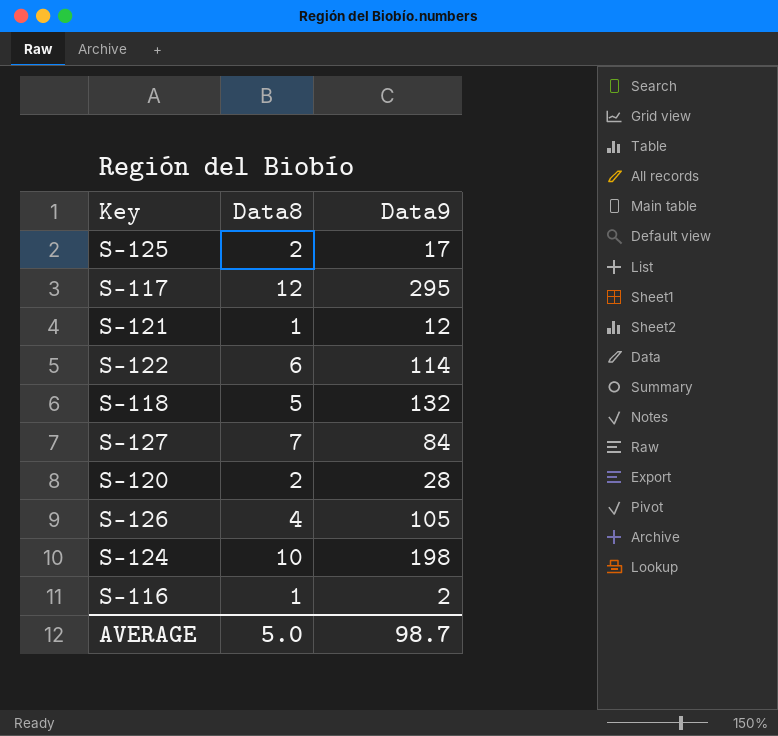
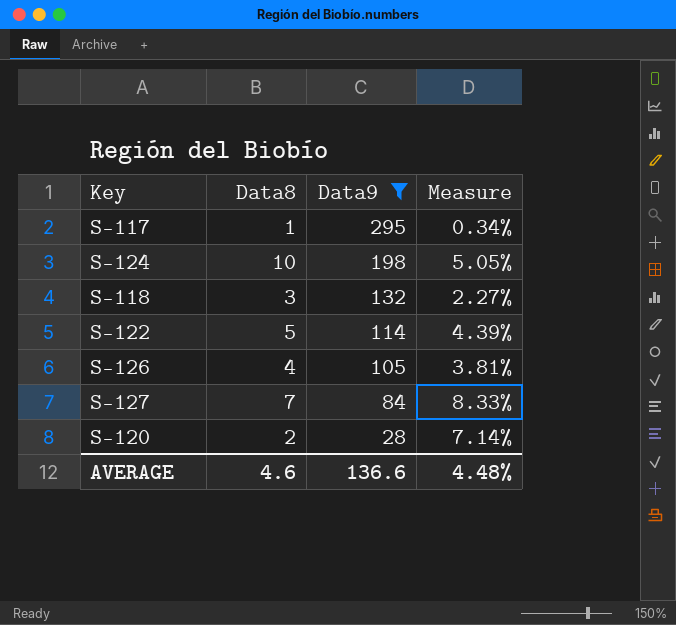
filter: none -> Data9 >= 28
row order: none -> Data9 descending
column Measure | formula: none -> [Data8] / [Data9]
S-117 | Data8: 12 -> 1
S-118 | Data8: 5 -> 3
S-122 | Data8: 6 -> 5
AVERAGE | Data8: 5.0 -> 4.6
AVERAGE | Data9: 98.7 -> 136.6

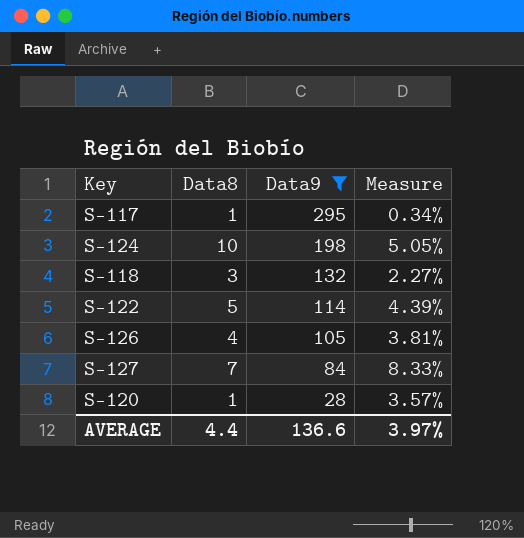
S-120 | Data8: 2 -> 1
S-120 | Measure: 7.14% -> 3.57%
AVERAGE | Data8: 4.6 -> 4.4
AVERAGE | Measure: 4.48% -> 3.97%

